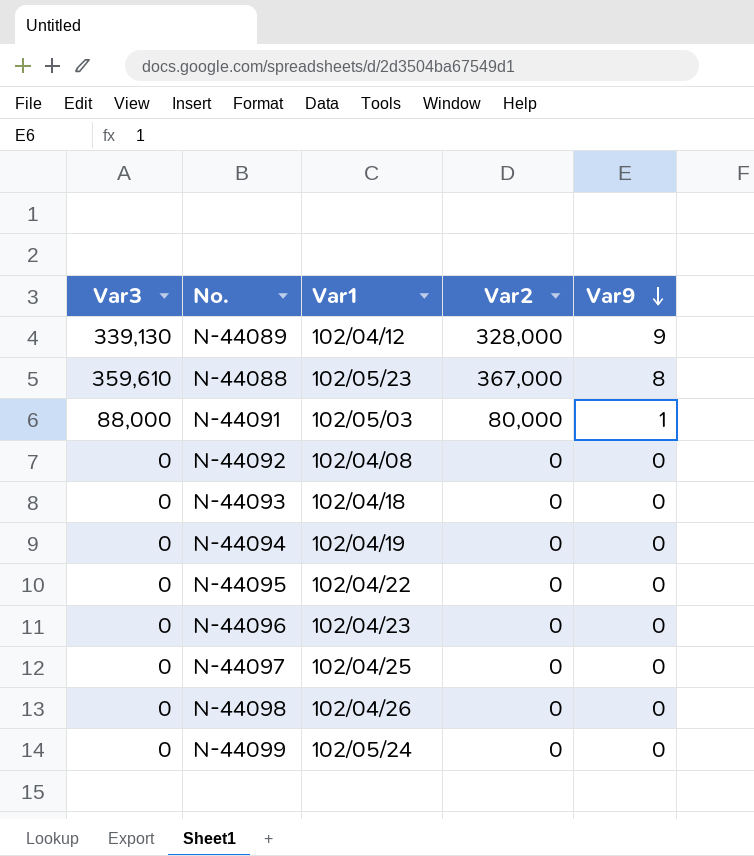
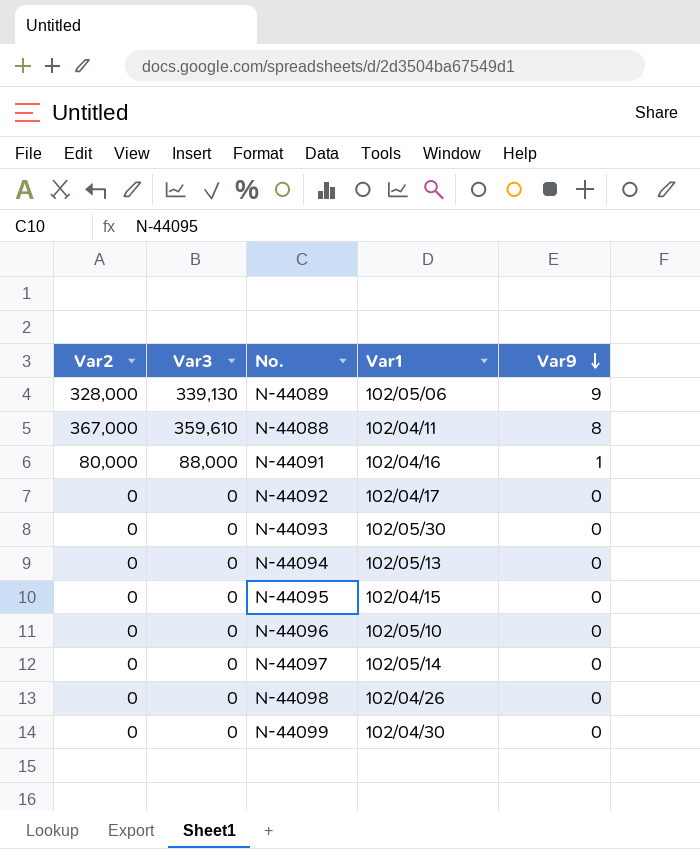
column Var2 | position: 4 -> 1
N-44089 | Var1: 102/04/12 -> 102/05/06
N-44088 | Var1: 102/05/23 -> 102/04/11
N-44091 | Var1: 102/05/03 -> 102/04/16
N-44092 | Var1: 102/04/08 -> 102/04/17
N-44093 | Var1: 102/04/18 -> 102/05/30
N-44094 | Var1: 102/04/19 -> 102/05/13
N-44095 | Var1: 102/04/22 -> 102/04/15
N-44096 | Var1: 102/04/23 -> 102/05/10
N-44097 | Var1: 102/04/25 -> 102/05/14
N-44099 | Var1: 102/05/24 -> 102/04/30

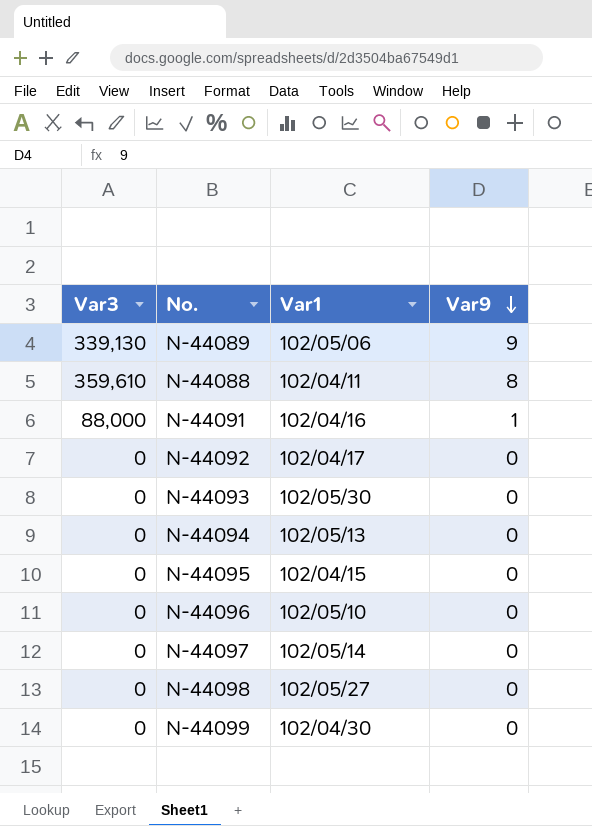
column Var2 | position: 1 -> none
N-44098 | Var1: 102/04/26 -> 102/05/27

